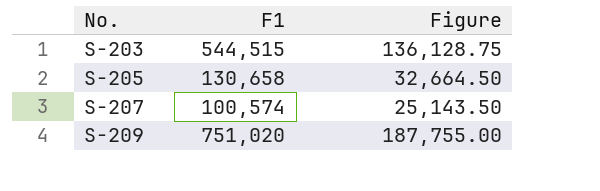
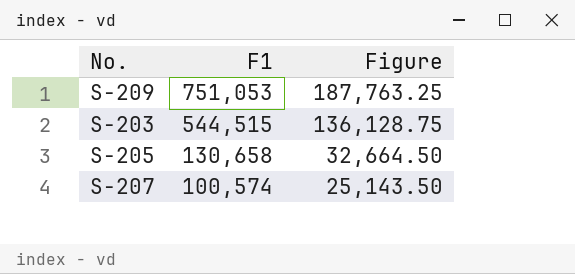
row order: No. ascending -> F1 descending
S-209 | F1: 751,020 -> 751,053
S-209 | Figure: 187,755.00 -> 187,763.25

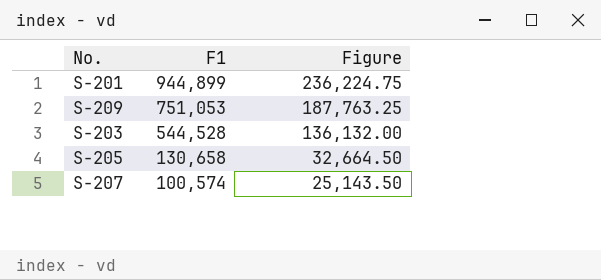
row S-201: none -> 944,899 | 236,224.75
S-203 | F1: 544,515 -> 544,528
S-203 | Figure: 136,128.75 -> 136,132.00

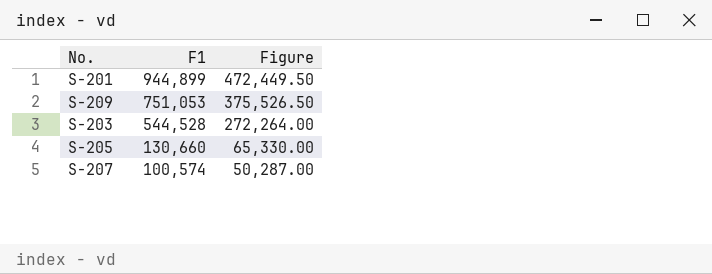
column Figure | formula: [F1] * 0.25 -> [F1] * 0.5
S-205 | F1: 130,658 -> 130,660

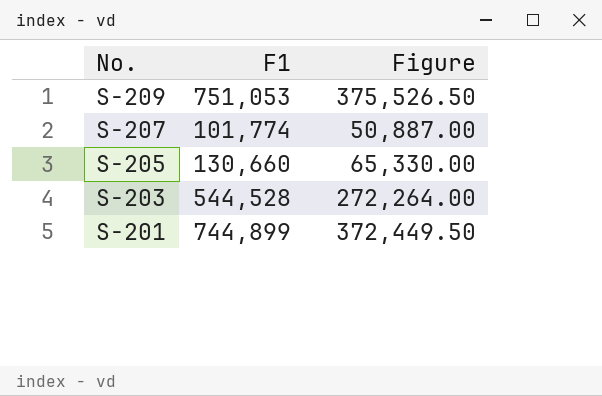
row order: F1 descending -> No. descending
S-207 | F1: 100,574 -> 101,774
S-207 | Figure: 50,287.00 -> 50,887.00
S-201 | F1: 944,899 -> 744,899
S-201 | Figure: 472,449.50 -> 372,449.50

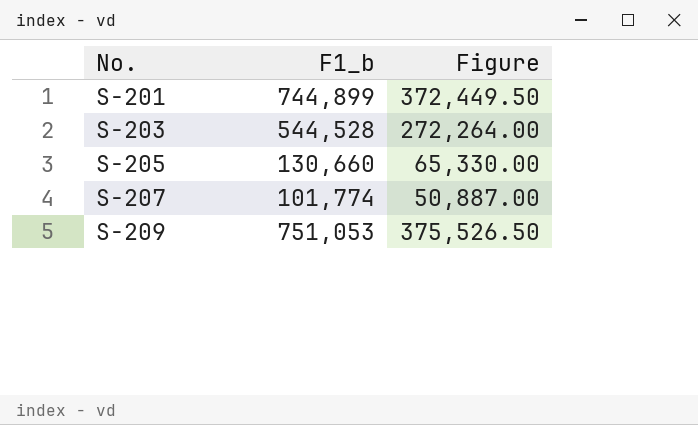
row order: No. descending -> No. ascending
column name: F1 -> F1_b

